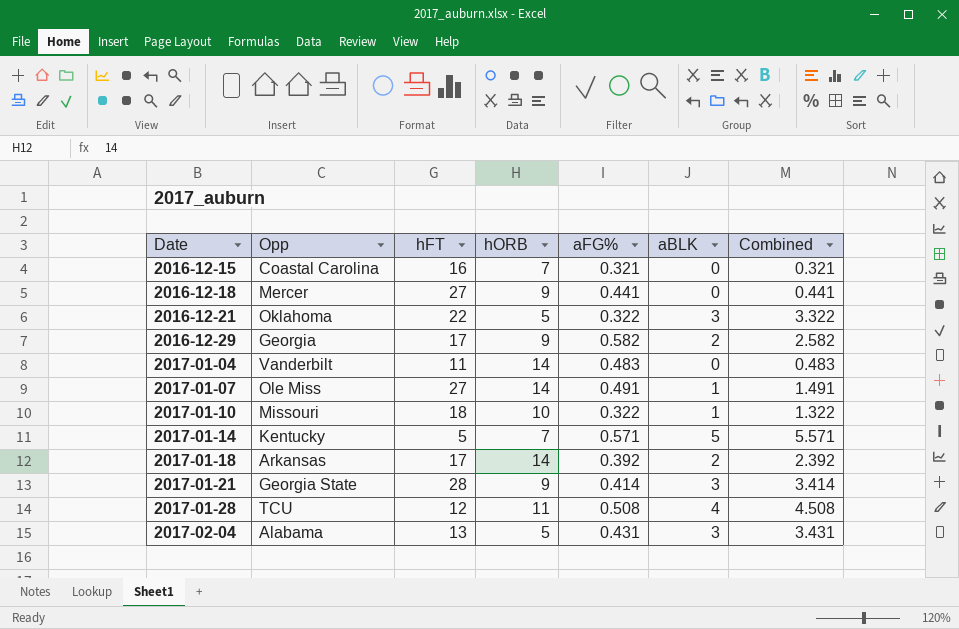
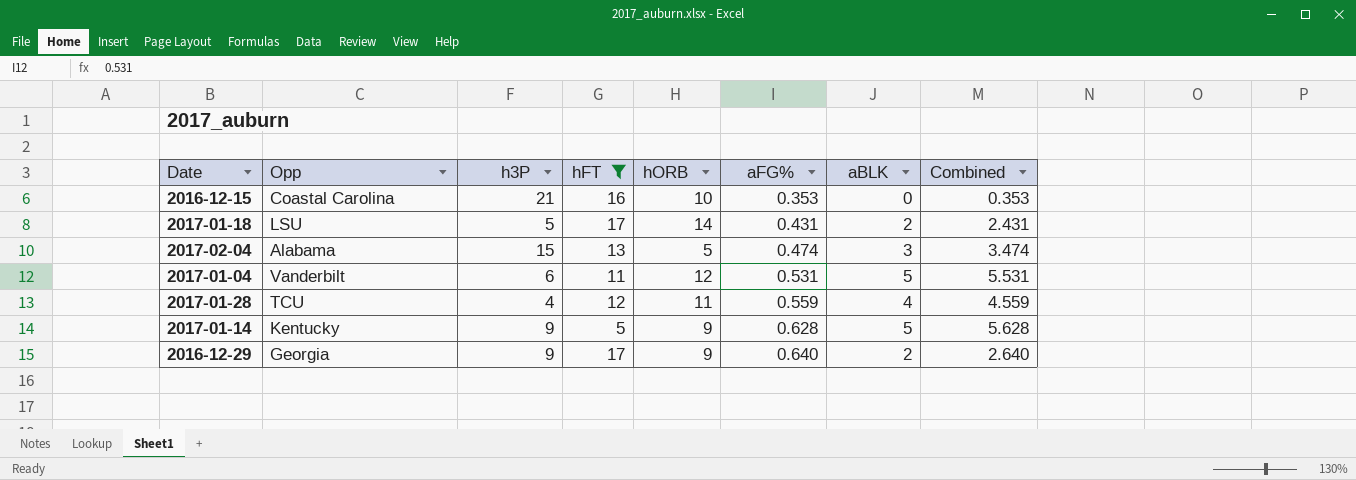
filter: none -> hFT <= 17
row order: Date ascending -> aFG% ascending
column h3P | position: none -> 3
2016-12-15 | hORB: 7 -> 10
2016-12-15 | aFG%: 0.321 -> 0.353
2016-12-15 | Combined: 0.321 -> 0.353
2017-01-18 | Opp: Arkansas -> LSU
2017-01-18 | aFG%: 0.392 -> 0.431
2017-01-18 | Combined: 2.392 -> 2.431
2017-02-04 | aFG%: 0.431 -> 0.474
2017-02-04 | Combined: 3.431 -> 3.474
2017-01-04 | hORB: 14 -> 12
2017-01-04 | aFG%: 0.483 -> 0.531
2017-01-04 | aBLK: 0 -> 5
2017-01-04 | Combined: 0.483 -> 5.531
2017-01-28 | aFG%: 0.508 -> 0.559
2017-01-28 | Combined: 4.508 -> 4.559
2017-01-14 | hORB: 7 -> 9
2017-01-14 | aFG%: 0.571 -> 0.628
2017-01-14 | Combined: 5.571 -> 5.628
2016-12-29 | aFG%: 0.582 -> 0.640
2016-12-29 | Combined: 2.582 -> 2.640

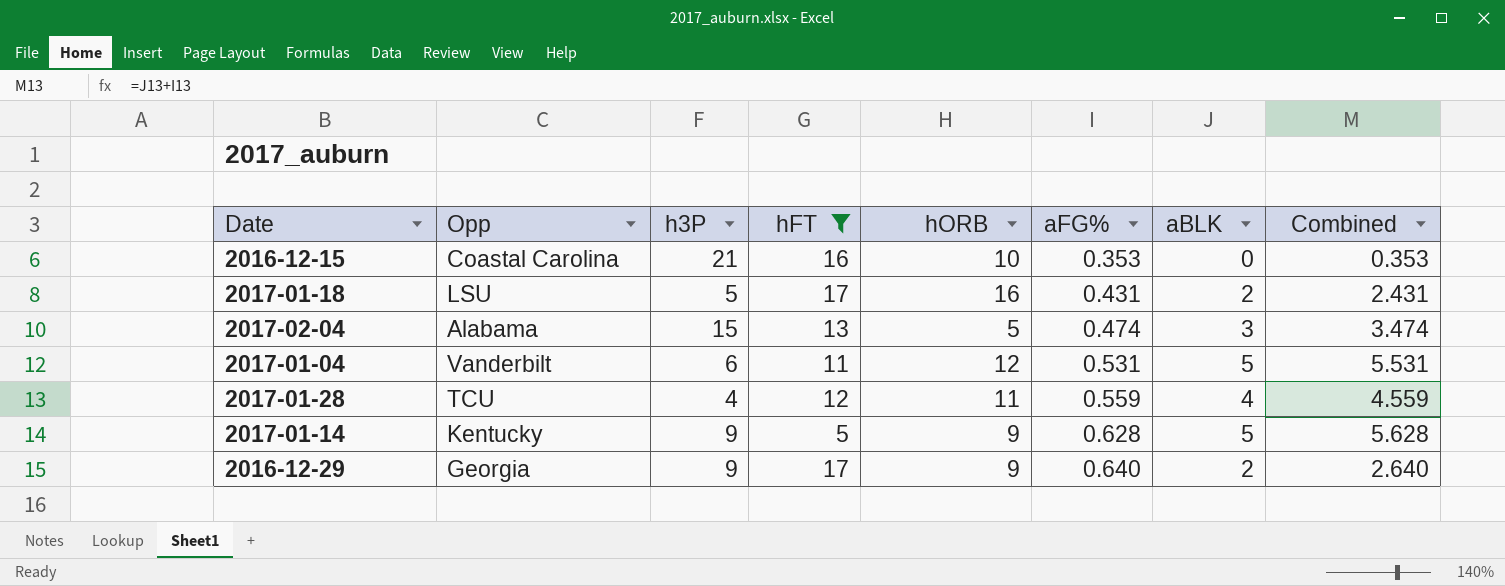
2017-01-18 | hORB: 14 -> 16

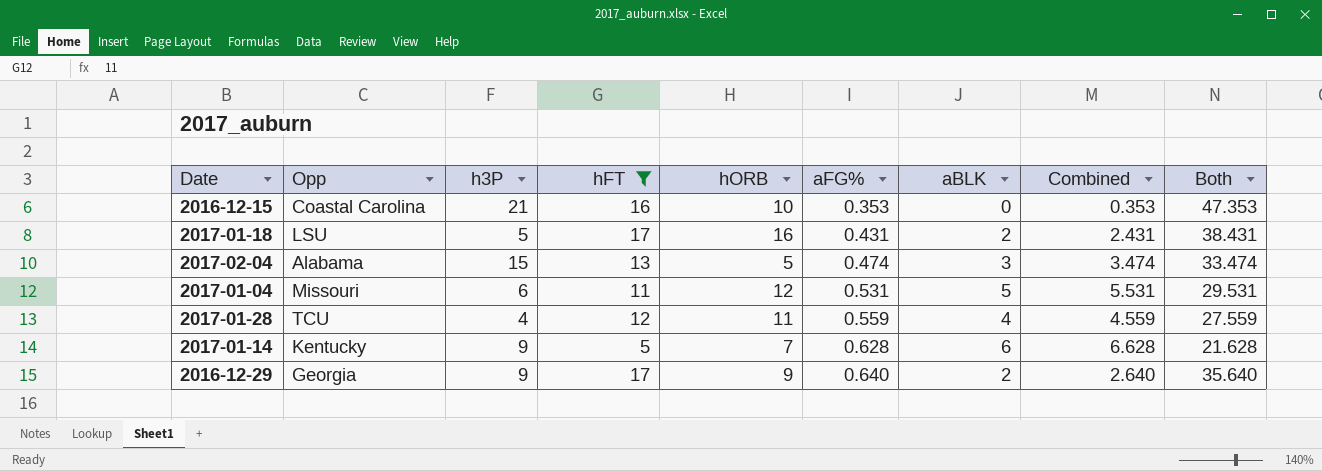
column Both | formula: none -> [h3P] + [hFT] + [hORB] + [aFG%]
2017-01-04 | Opp: Vanderbilt -> Missouri
2017-01-14 | hORB: 9 -> 7
2017-01-14 | aBLK: 5 -> 6
2017-01-14 | Combined: 5.628 -> 6.628

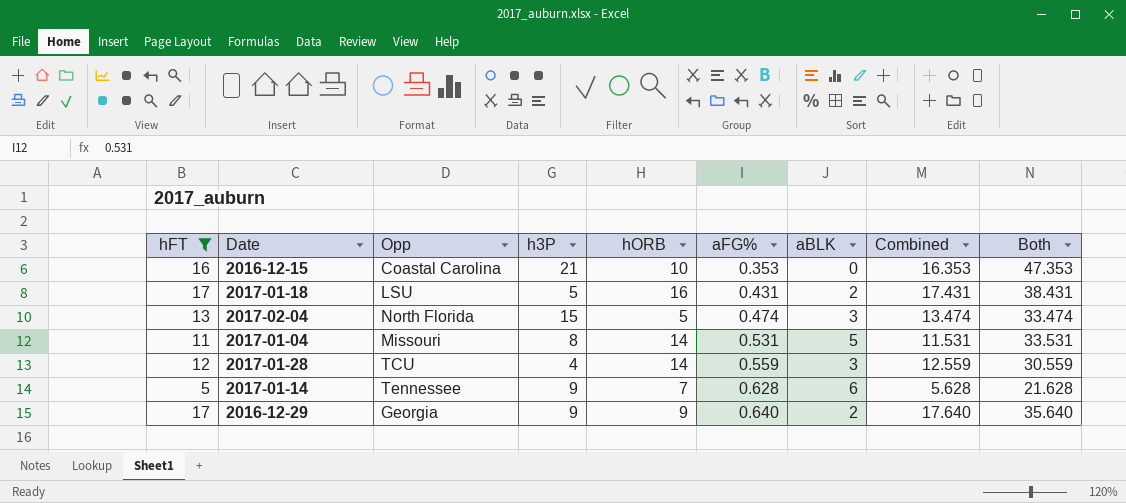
column hFT | position: 4 -> 1
column Combined | formula: [aFG%] + [aBLK] -> [hFT] + [aFG%]
2017-02-04 | Opp: Alabama -> North Florida
2017-01-04 | h3P: 6 -> 8
2017-01-04 | hORB: 12 -> 14
2017-01-04 | Both: 29.531 -> 33.531
2017-01-28 | hORB: 11 -> 14
2017-01-28 | aBLK: 4 -> 3
2017-01-28 | Both: 27.559 -> 30.559
2017-01-14 | Opp: Kentucky -> Tennessee

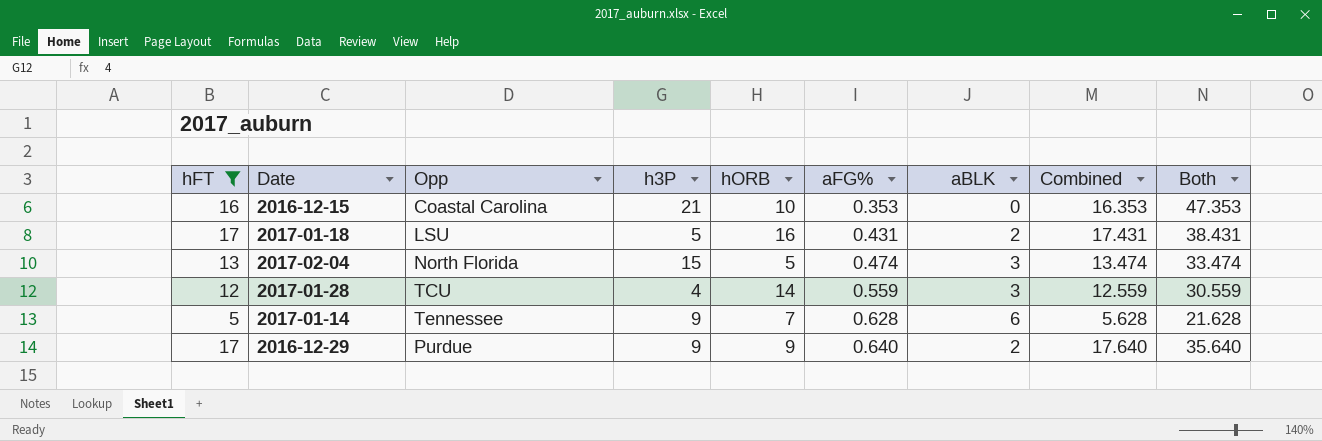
row 2017-01-04: 11 | Missouri | 8 | 14 | 0.531 | 5 | 11.531 | 33.531 -> none
2016-12-29 | Opp: Georgia -> Purdue

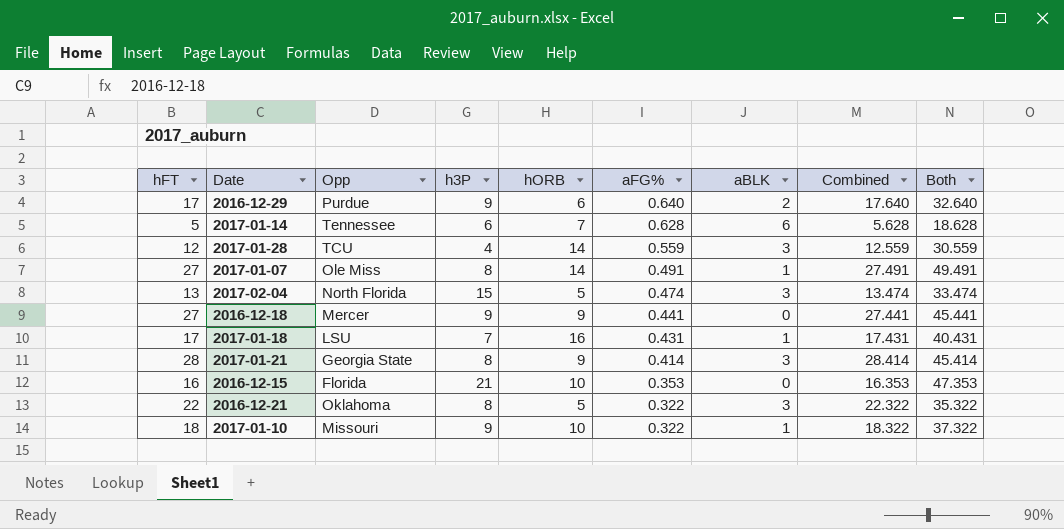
filter: hFT <= 17 -> none
row order: aFG% ascending -> aFG% descending
2016-12-29 | hORB: 9 -> 6
2016-12-29 | Both: 35.640 -> 32.640
2017-01-14 | h3P: 9 -> 6
2017-01-14 | Both: 21.628 -> 18.628
2017-01-18 | h3P: 5 -> 7
2017-01-18 | aBLK: 2 -> 1
2017-01-18 | Both: 38.431 -> 40.431
2016-12-15 | Opp: Coastal Carolina -> Florida

